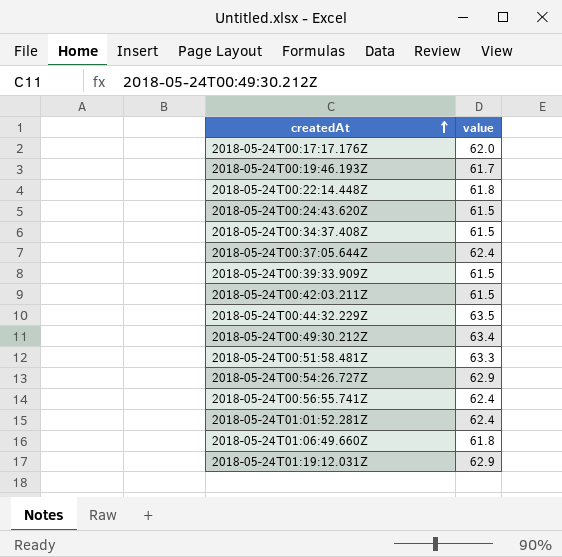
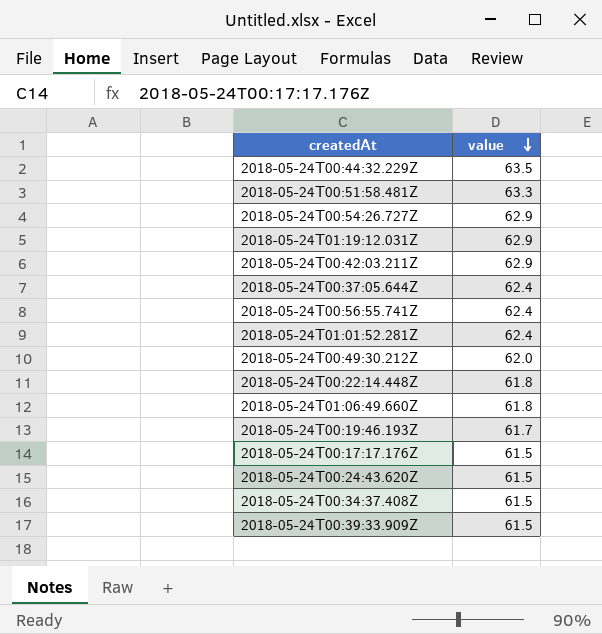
row order: createdAt ascending -> value descending
2018-05-24T00:42:03.211Z | value: 61.5 -> 62.9
2018-05-24T00:49:30.212Z | value: 63.4 -> 62.0
2018-05-24T00:17:17.176Z | value: 62.0 -> 61.5

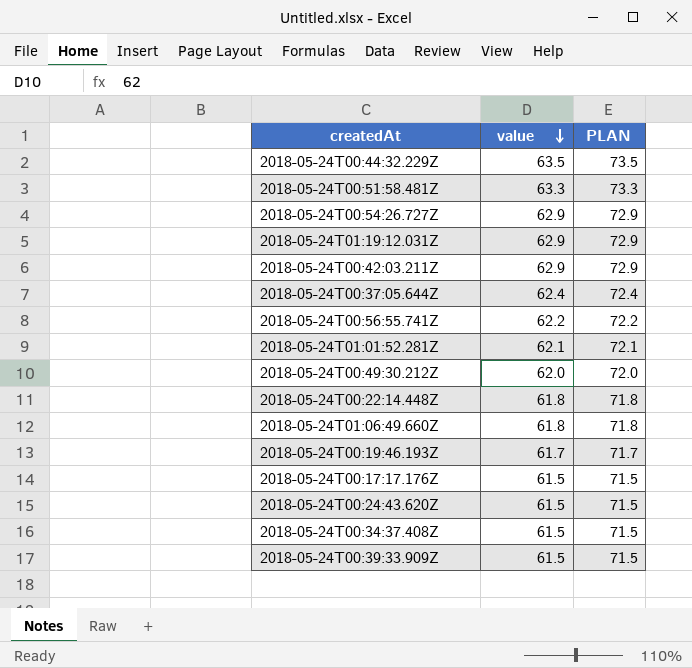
column PLAN | formula: none -> [value] + 10
2018-05-24T00:56:55.741Z | value: 62.4 -> 62.2
2018-05-24T01:01:52.281Z | value: 62.4 -> 62.1

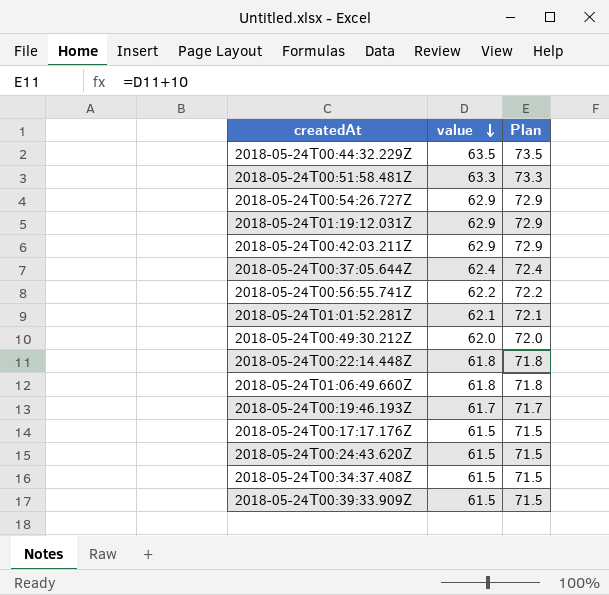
column name: PLAN -> Plan

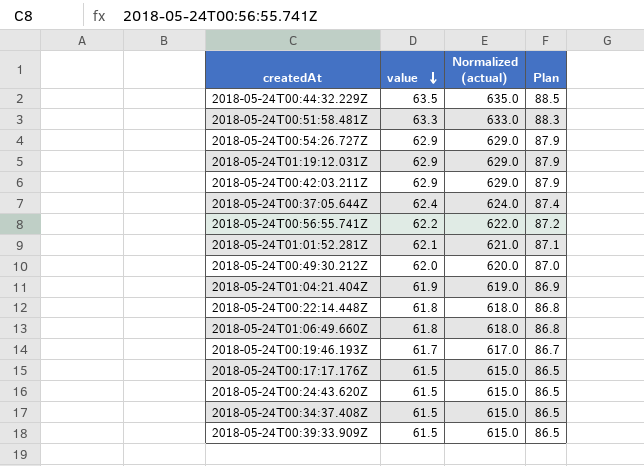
column Normalized (actual) | formula: none -> [value] * 10
column Plan | formula: [value] + 10 -> [value] + 25
row 2018-05-24T01:04:21.404Z: none -> 61.9 | 619.0 | 86.9

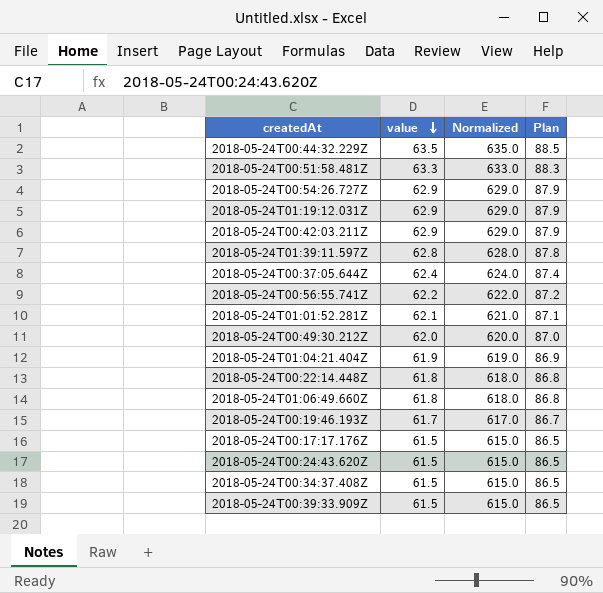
column name: Normalized (actual) -> Normalized
row 2018-05-24T01:39:11.597Z: none -> 62.8 | 628.0 | 87.8

